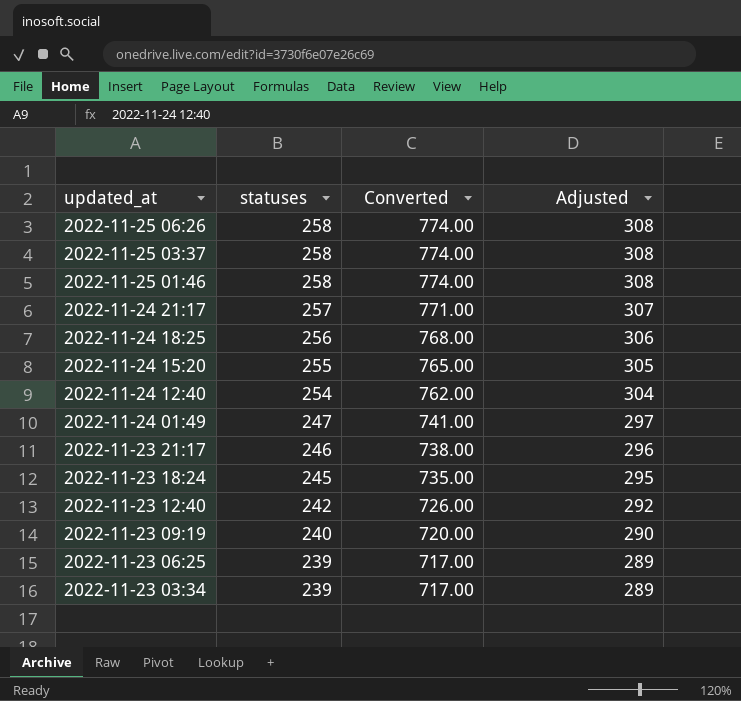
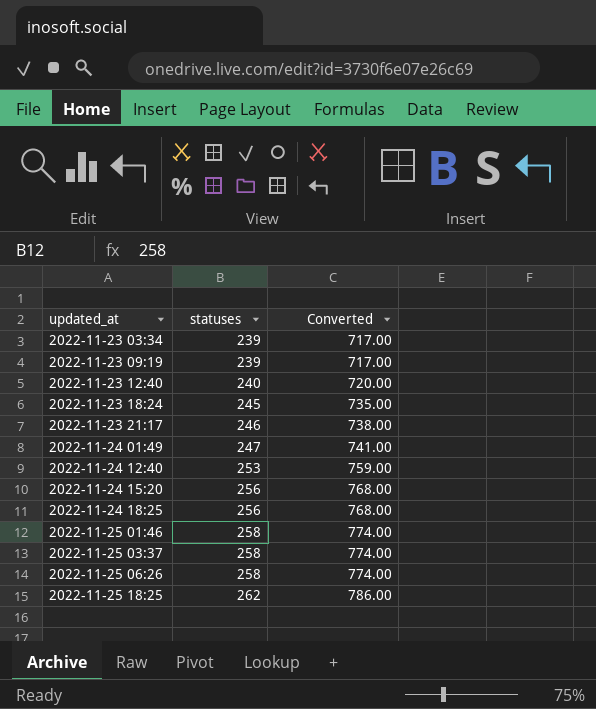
row order: updated_at descending -> updated_at ascending
column Adjusted | formula: [statuses] + 50 -> none
row 2022-11-24 21:17: 257 | 771.00 | 307 -> none
row 2022-11-23 06:25: 239 | 717.00 | 289 -> none
2022-11-23 09:19 | statuses: 240 -> 239
2022-11-23 09:19 | Converted: 720.00 -> 717.00
2022-11-23 12:40 | statuses: 242 -> 240
2022-11-23 12:40 | Converted: 726.00 -> 720.00
2022-11-24 12:40 | statuses: 254 -> 253
2022-11-24 12:40 | Converted: 762.00 -> 759.00
2022-11-24 15:20 | statuses: 255 -> 256
2022-11-24 15:20 | Converted: 765.00 -> 768.00
row 2022-11-25 18:25: none -> 262 | 786.00

